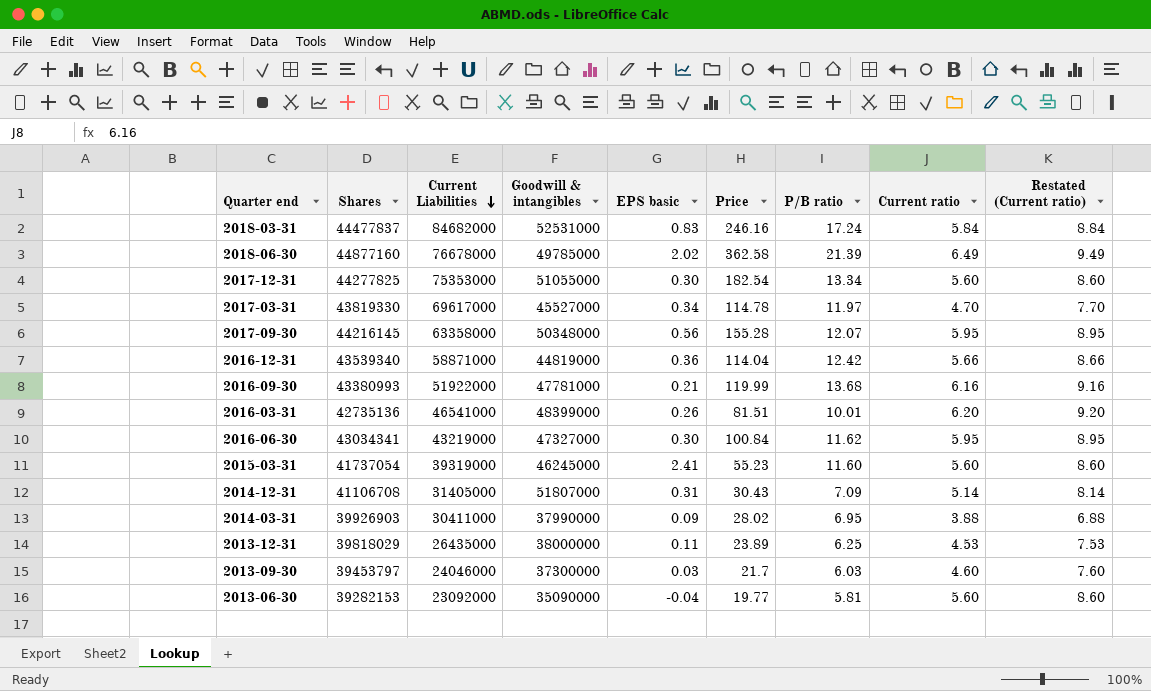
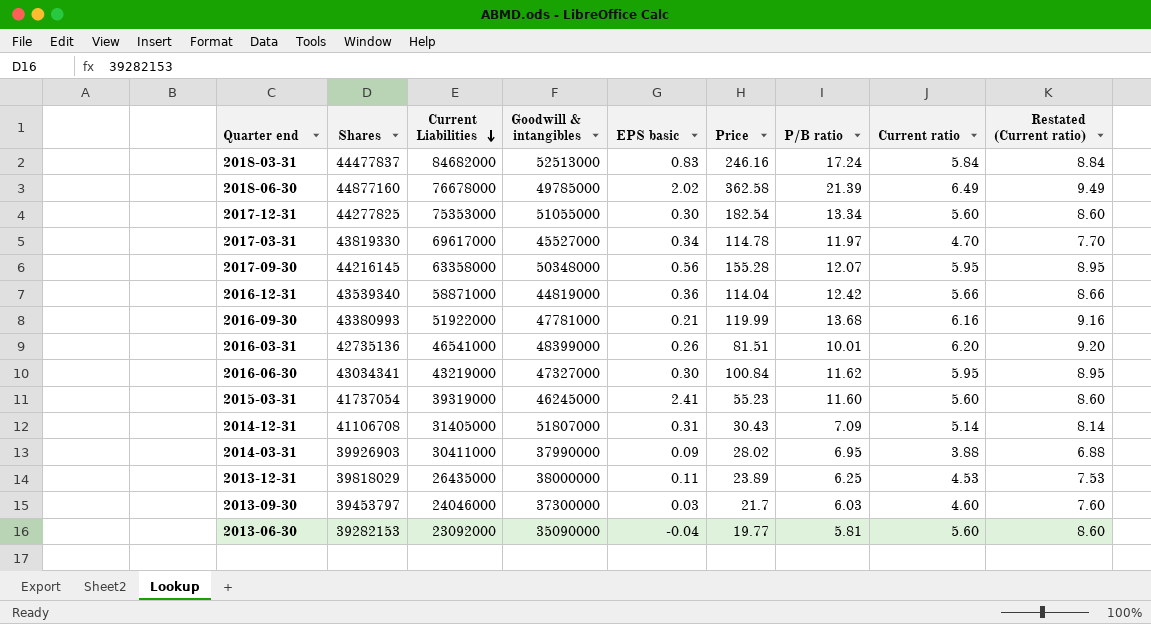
2018-03-31 | Goodwill & intangibles: 52531000 -> 52513000

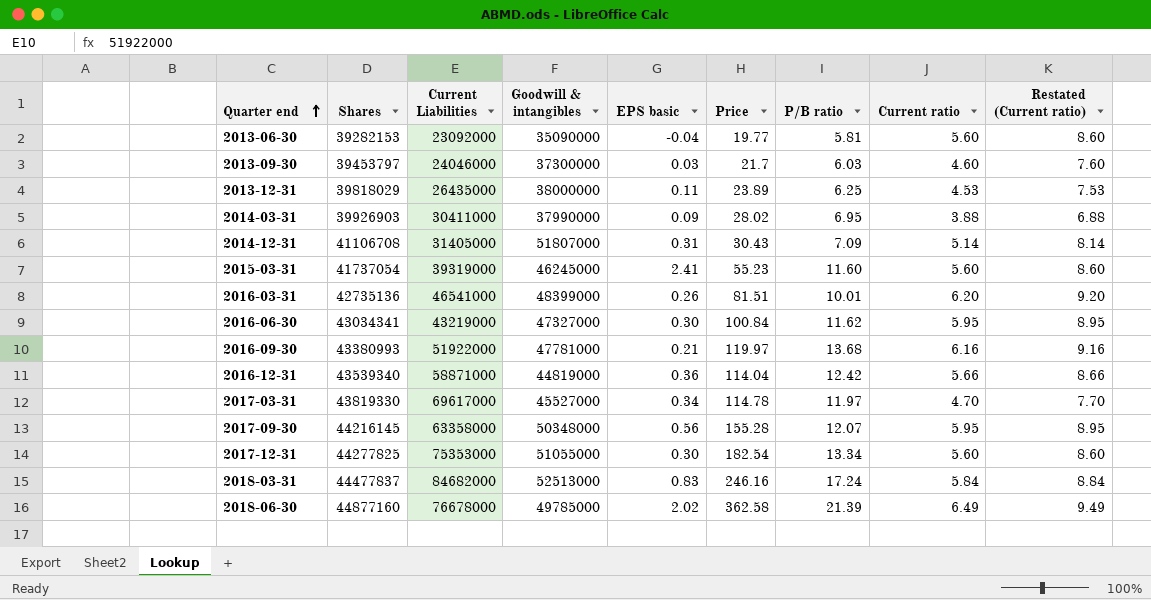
row order: Current Liabilities descending -> Quarter end ascending
2016-09-30 | Price: 119.99 -> 119.97

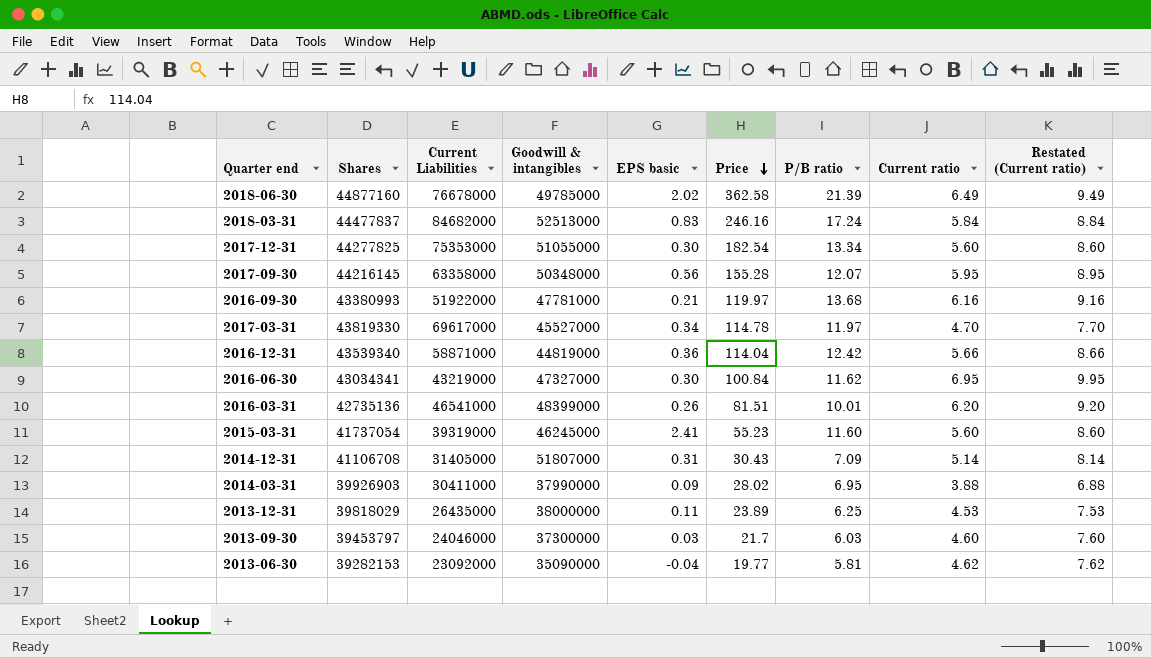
row order: Quarter end ascending -> Price descending
2016-06-30 | Current ratio: 5.95 -> 6.95
2016-06-30 | Restated (Current ratio): 8.95 -> 9.95
2013-06-30 | Current ratio: 5.60 -> 4.62
2013-06-30 | Restated (Current ratio): 8.60 -> 7.62

